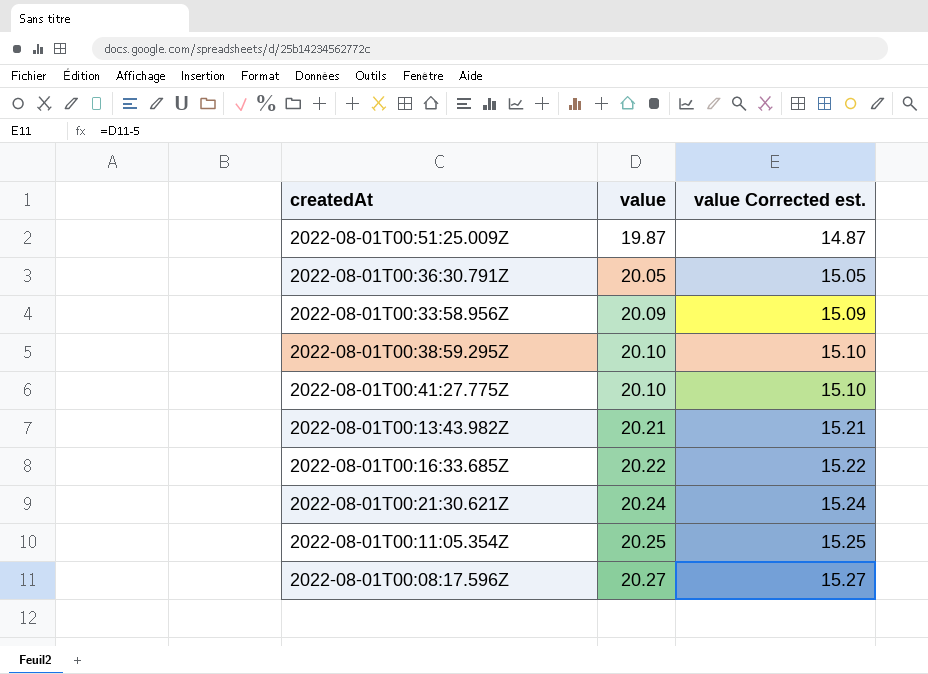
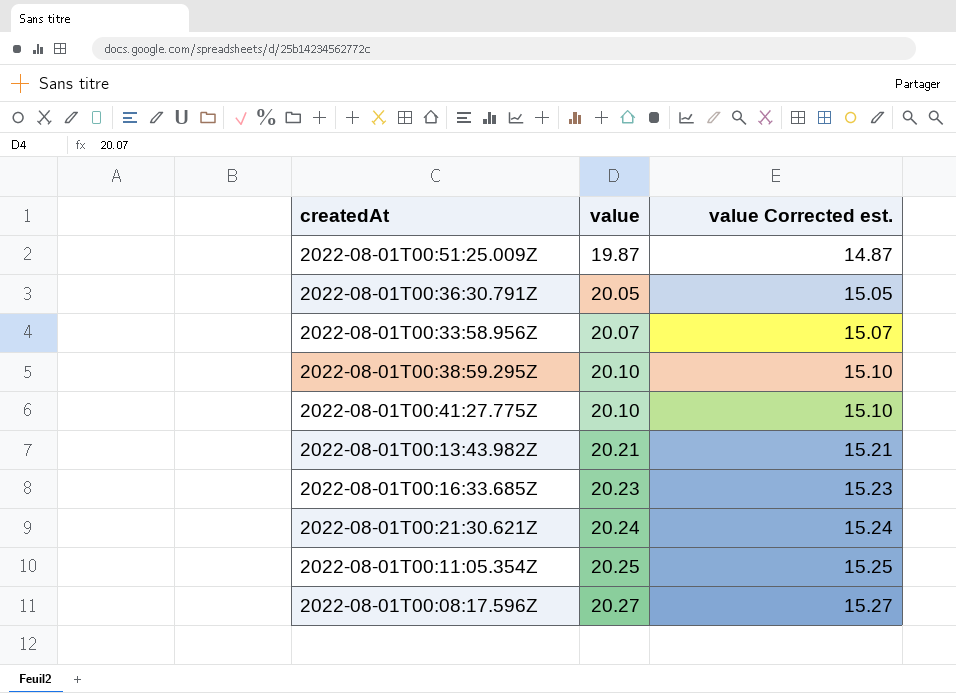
2022-08-01T00:33:58.956Z | value: 20.09 -> 20.07
2022-08-01T00:33:58.956Z | value Corrected est.: 15.09 -> 15.07
2022-08-01T00:16:33.685Z | value: 20.22 -> 20.23
2022-08-01T00:16:33.685Z | value Corrected est.: 15.22 -> 15.23

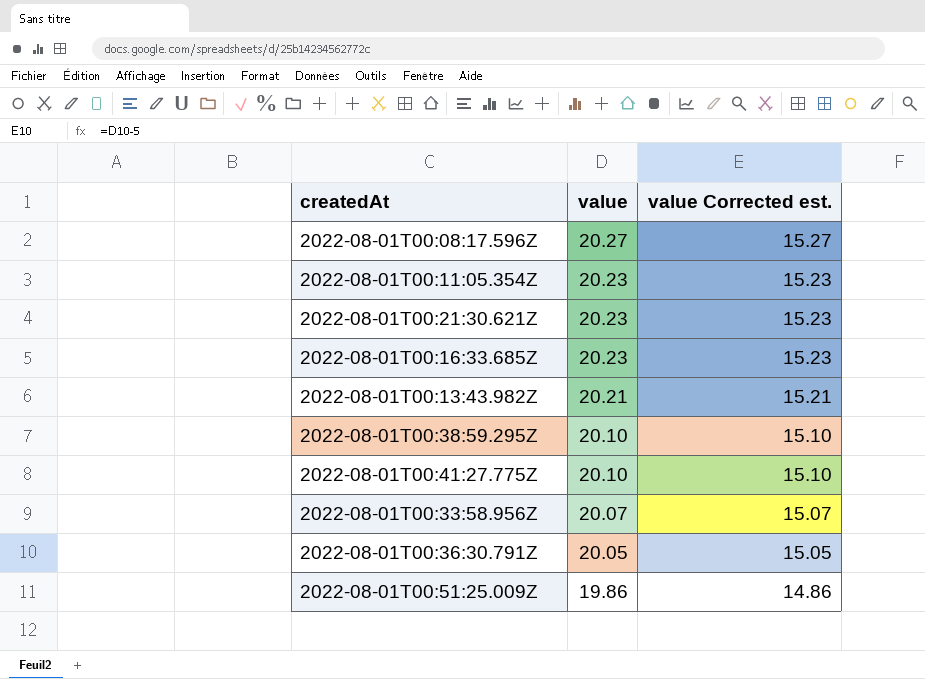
row order: value ascending -> value descending
2022-08-01T00:11:05.354Z | value: 20.25 -> 20.23
2022-08-01T00:11:05.354Z | value Corrected est.: 15.25 -> 15.23
2022-08-01T00:21:30.621Z | value: 20.24 -> 20.23
2022-08-01T00:21:30.621Z | value Corrected est.: 15.24 -> 15.23
2022-08-01T00:51:25.009Z | value: 19.87 -> 19.86
2022-08-01T00:51:25.009Z | value Corrected est.: 14.87 -> 14.86

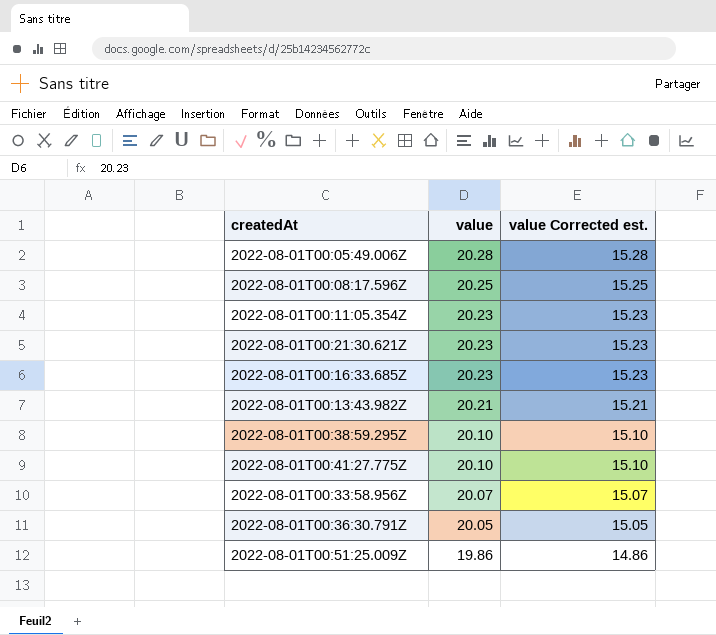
row 2022-08-01T00:05:49.006Z: none -> 20.28 | 15.28
2022-08-01T00:08:17.596Z | value: 20.27 -> 20.25
2022-08-01T00:08:17.596Z | value Corrected est.: 15.27 -> 15.25

